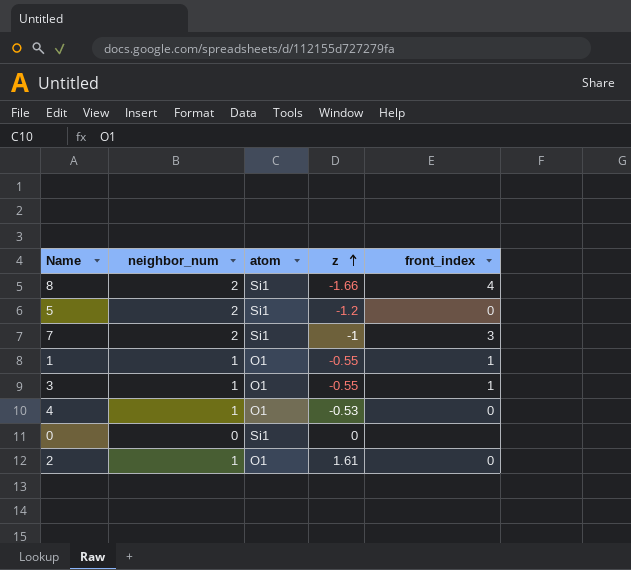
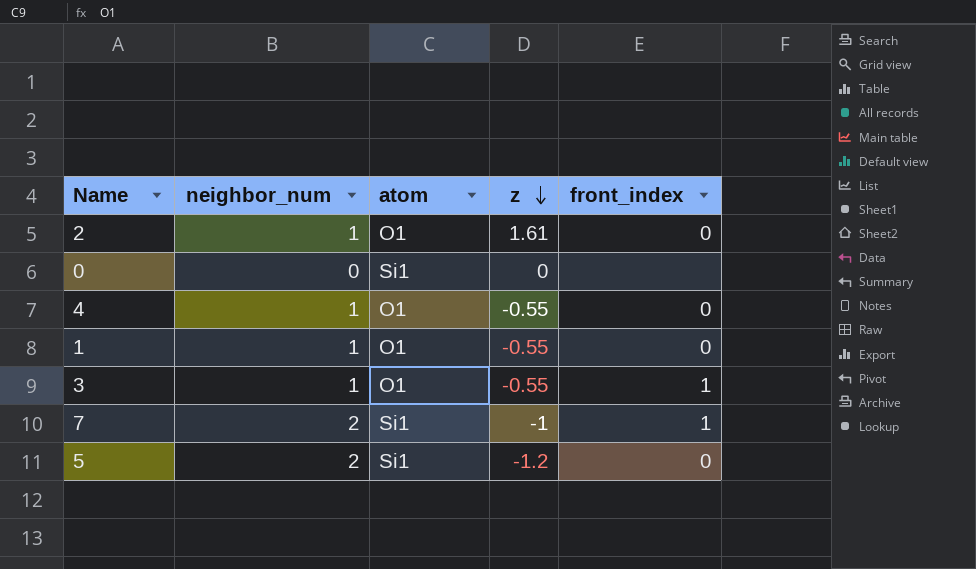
row order: z ascending -> z descending
row 8: 2 | Si1 | -1.66 | 4 -> none
4 | z: -0.53 -> -0.55
1 | front_index: 1 -> 0
7 | front_index: 3 -> 1

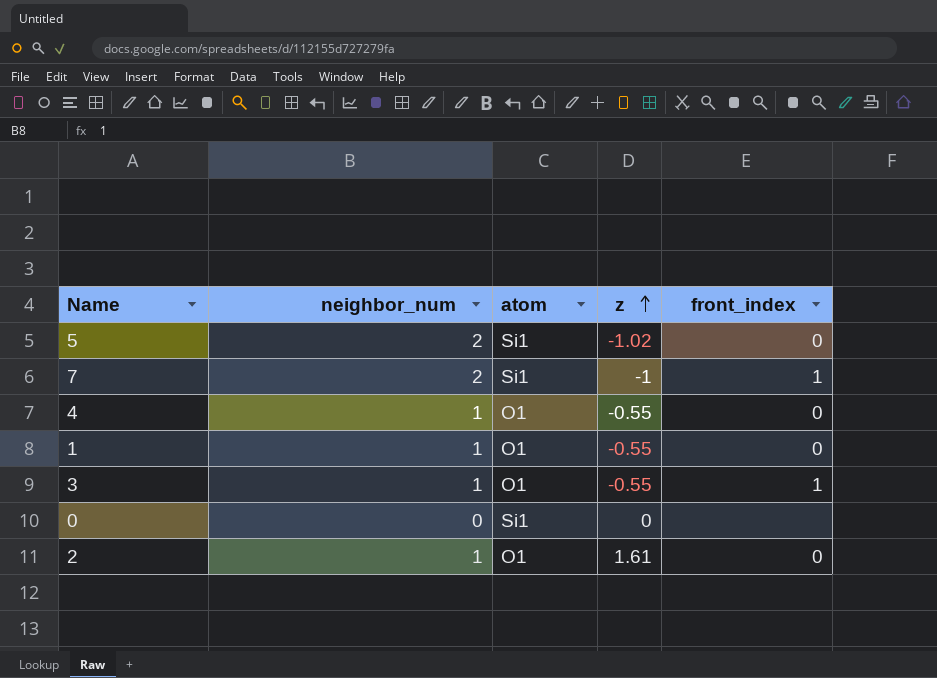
row order: z descending -> z ascending
5 | z: -1.2 -> -1.02

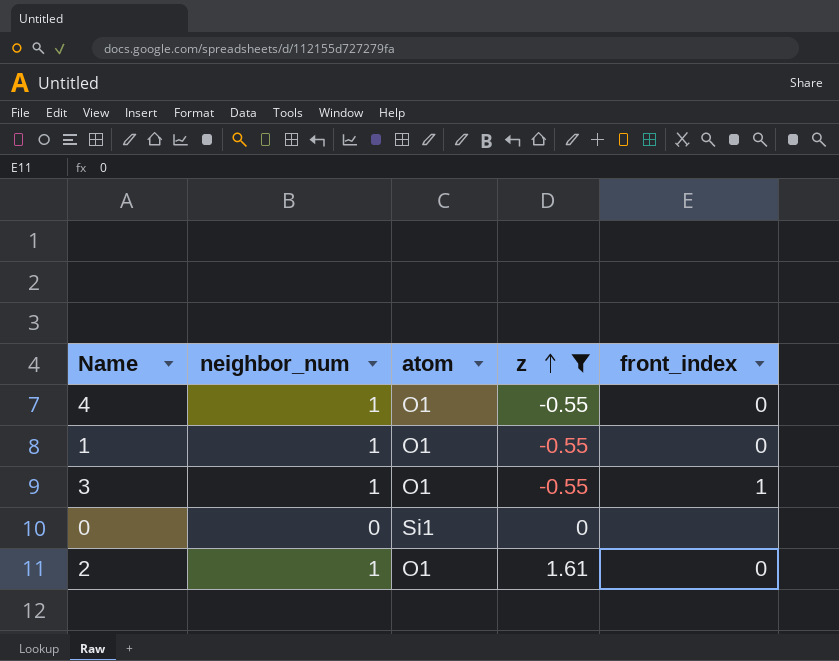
filter: none -> z >= -0.55

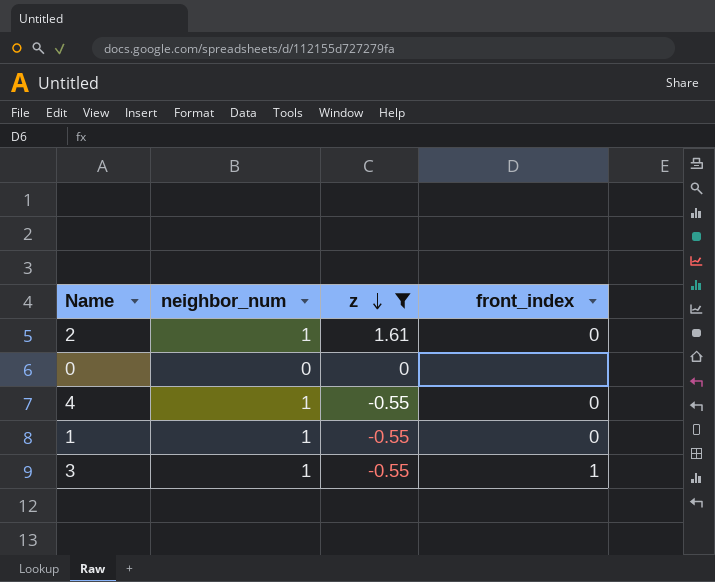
row order: z ascending -> z descending
column atom | position: 3 -> none

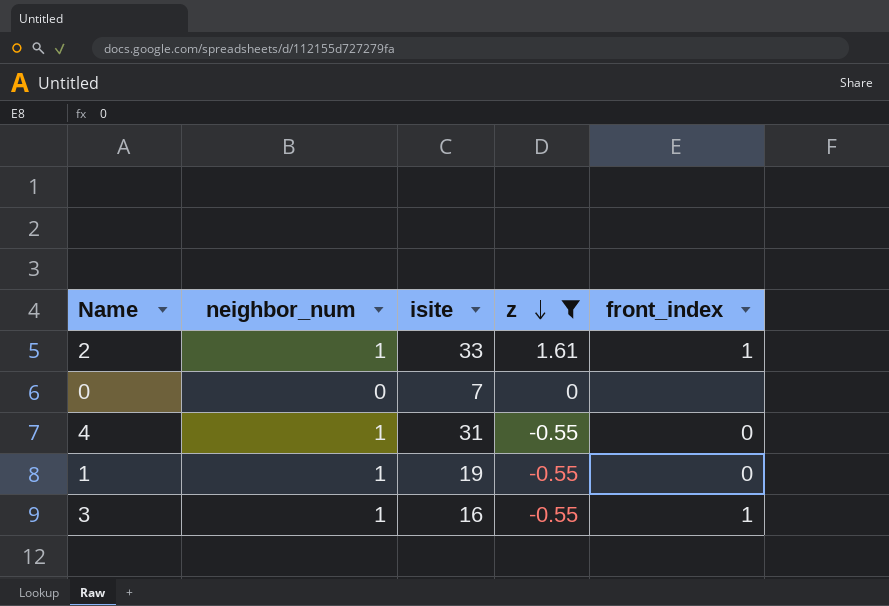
column isite | position: none -> 3
2 | front_index: 0 -> 1

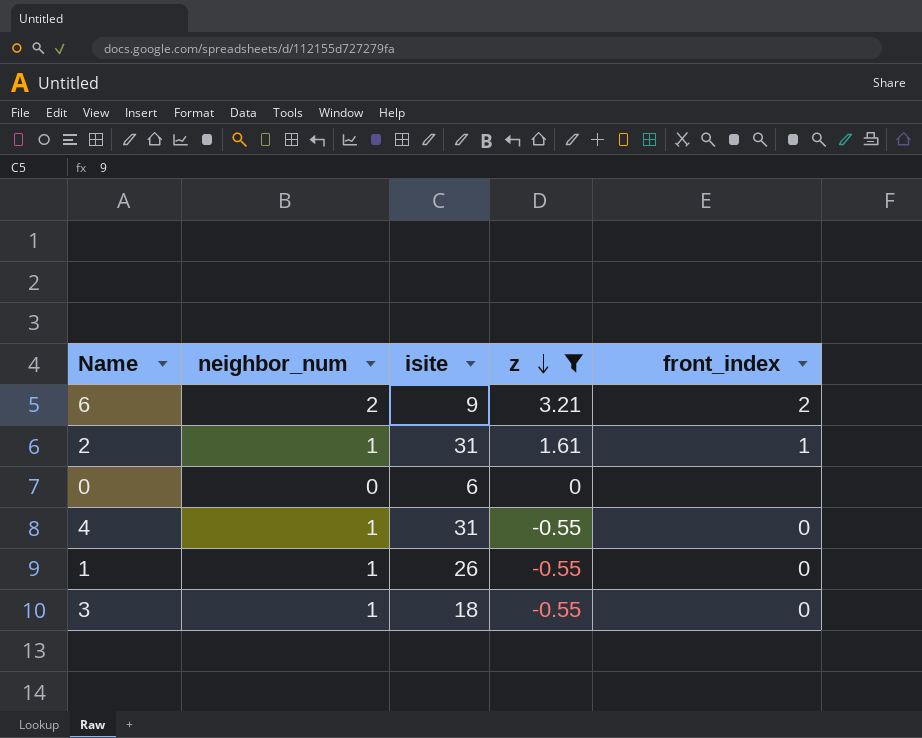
row 6: none -> 2 | 9 | 3.21 | 2
2 | isite: 33 -> 31
0 | isite: 7 -> 6
1 | isite: 19 -> 26
3 | isite: 16 -> 18
3 | front_index: 1 -> 0

